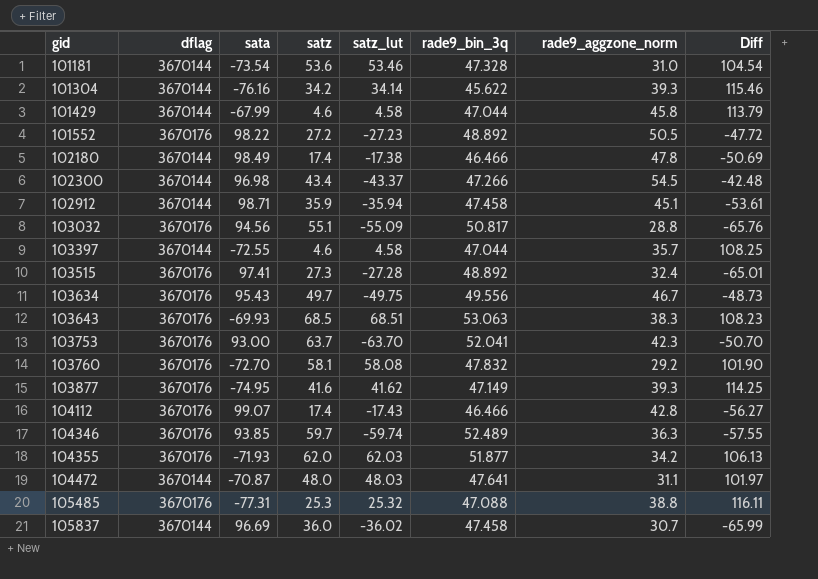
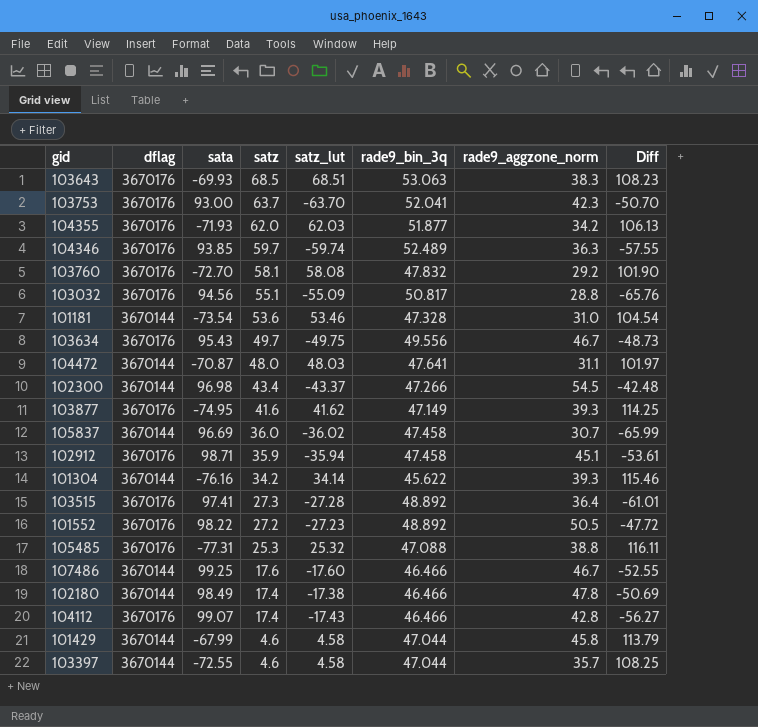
row order: gid ascending -> satz descending
102912 | dflag: 3670144 -> 3670176
103515 | rade9_aggzone_norm: 32.4 -> 36.4
103515 | Diff: -65.01 -> -61.01
row 107486: none -> 3670144 | 99.25 | 17.6 | -17.60 | 46.466 | 46.7 | -52.55

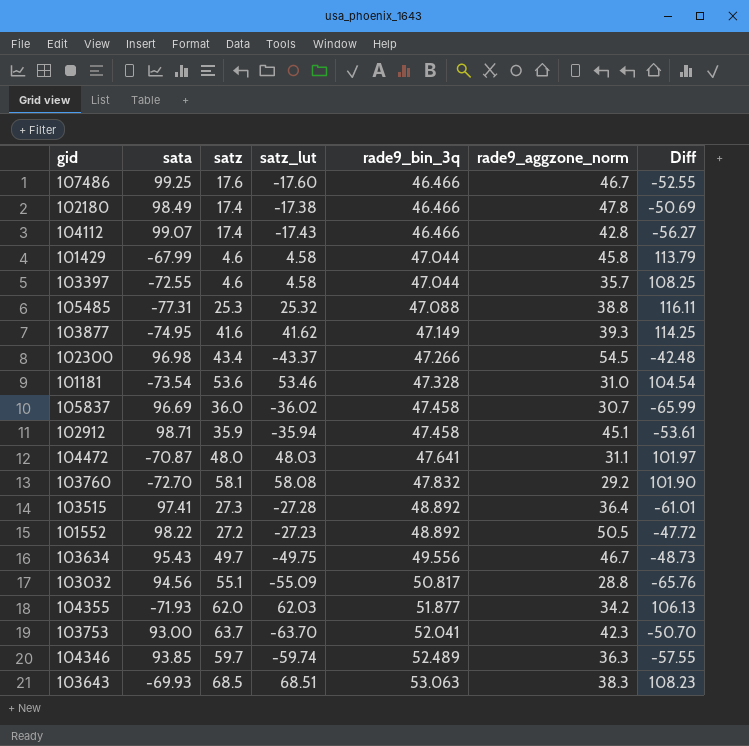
row order: satz descending -> rade9_bin_3q ascending
column dflag | position: 2 -> none
row 101304: 3670144 | -76.16 | 34.2 | 34.14 | 45.622 | 39.3 | 115.46 -> none

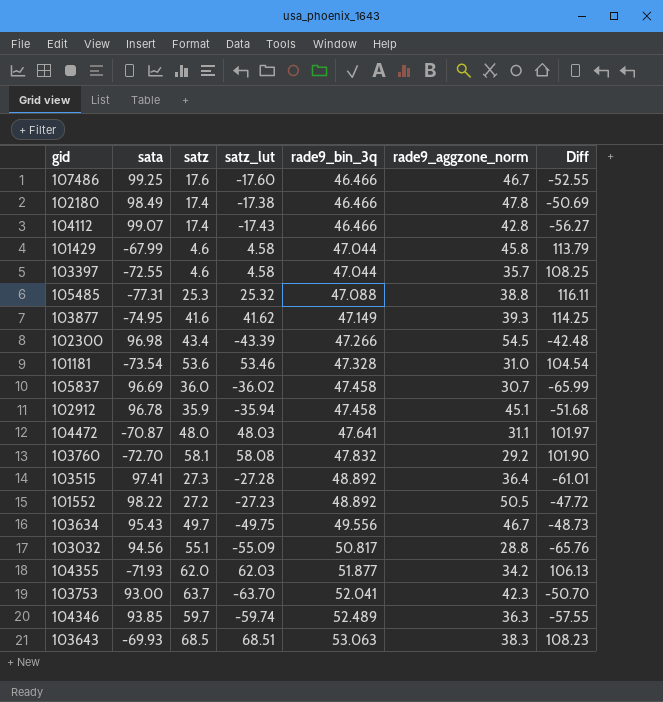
102300 | satz_lut: -43.37 -> -43.39
102912 | sata: 98.71 -> 96.78
102912 | Diff: -53.61 -> -51.68

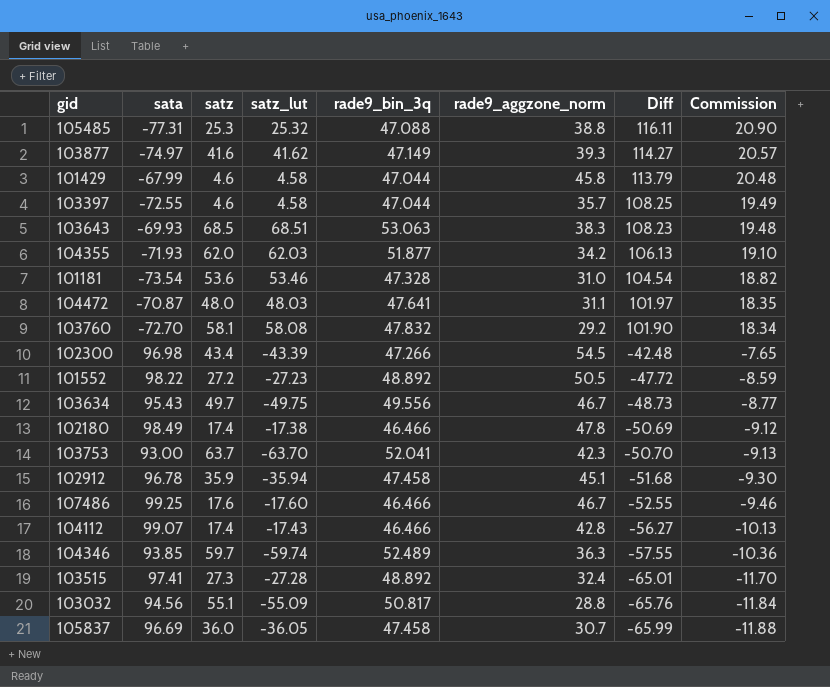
row order: rade9_bin_3q ascending -> Diff descending
column Commission | formula: none -> [Diff] * 0.18
103877 | sata: -74.95 -> -74.97
103877 | Diff: 114.25 -> 114.27
103515 | rade9_aggzone_norm: 36.4 -> 32.4
103515 | Diff: -61.01 -> -65.01
105837 | satz_lut: -36.02 -> -36.05

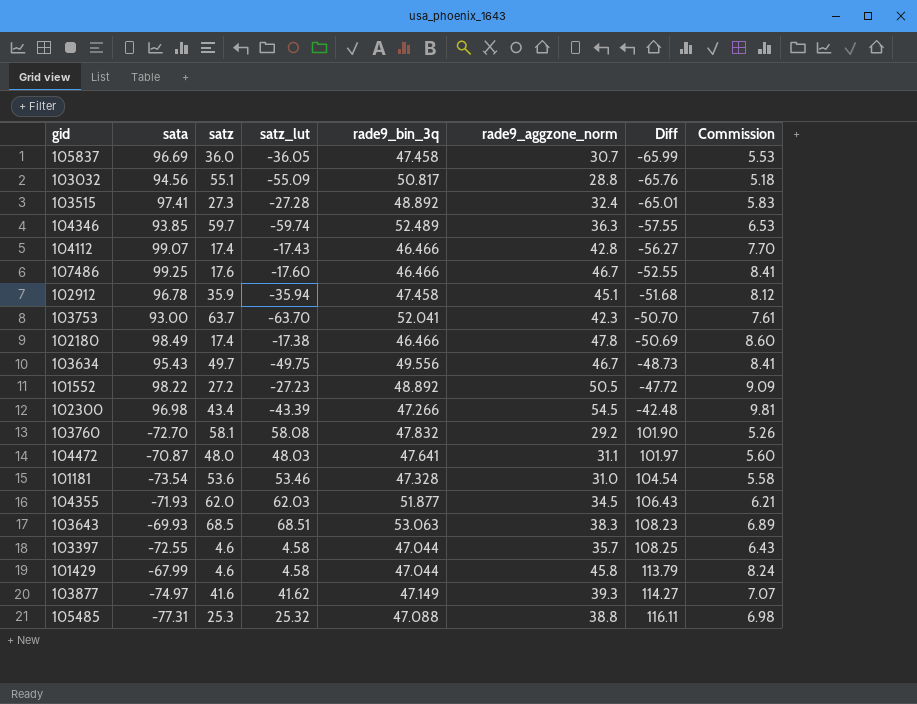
row order: Diff descending -> Diff ascending
column Commission | formula: [Diff] * 0.18 -> [rade9_aggzone_norm] * 0.18
104355 | rade9_aggzone_norm: 34.2 -> 34.5
104355 | Diff: 106.13 -> 106.43

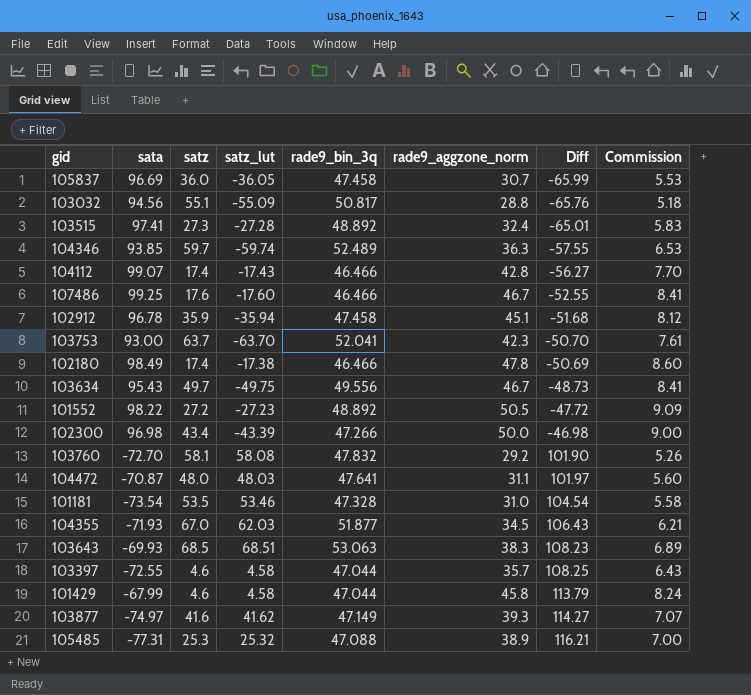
102300 | rade9_aggzone_norm: 54.5 -> 50.0
102300 | Diff: -42.48 -> -46.98
102300 | Commission: 9.81 -> 9.00
101181 | satz: 53.6 -> 53.5
104355 | satz: 62.0 -> 67.0
105485 | rade9_aggzone_norm: 38.8 -> 38.9
105485 | Diff: 116.11 -> 116.21
105485 | Commission: 6.98 -> 7.00

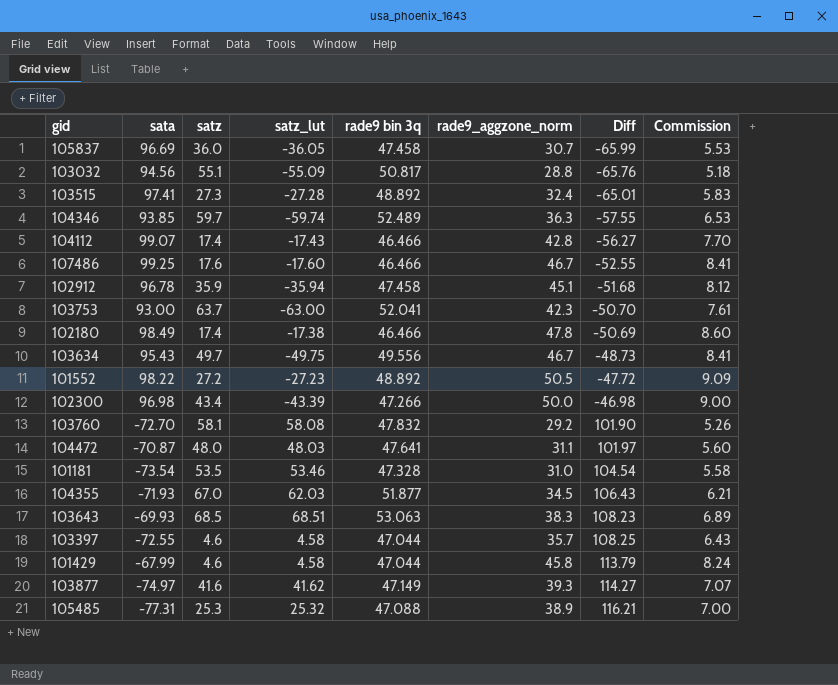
column name: rade9_bin_3q -> rade9 bin 3q
103753 | satz_lut: -63.70 -> -63.00

